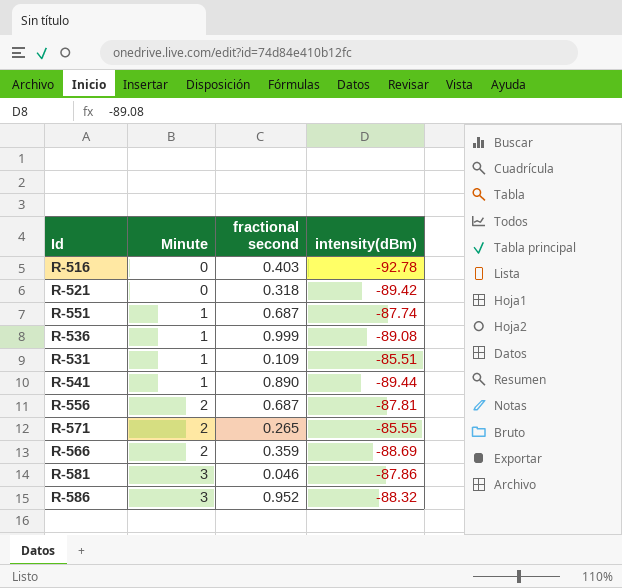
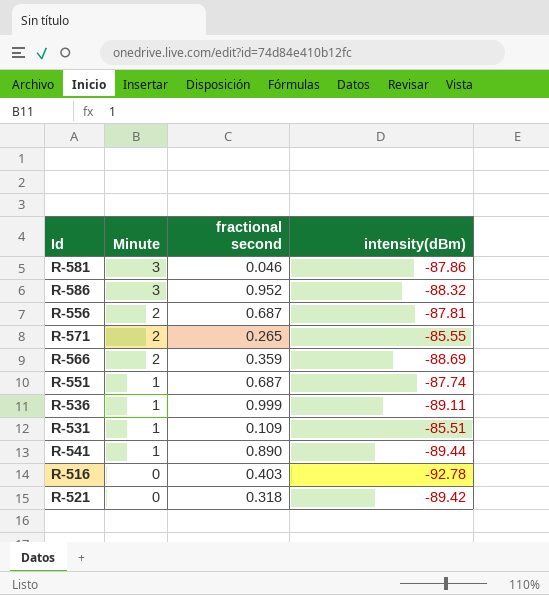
row order: Minute ascending -> Minute descending
R-536 | intensity(dBm): -89.08 -> -89.11

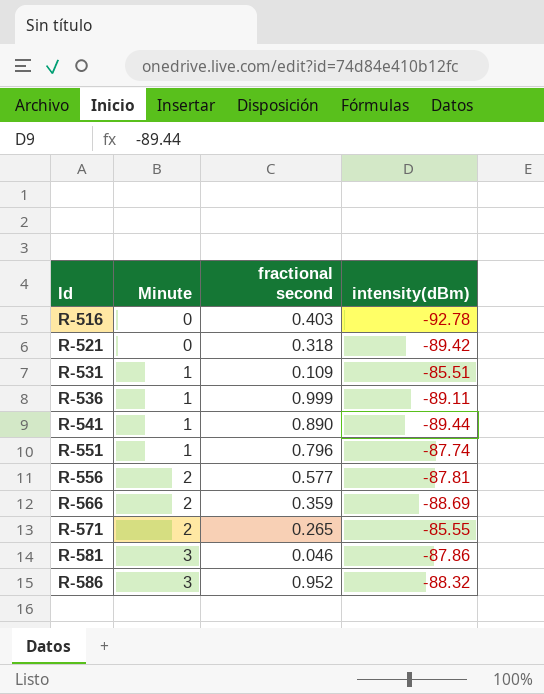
row order: Minute descending -> Id ascending
R-551 | fractional second: 0.687 -> 0.796
R-556 | fractional second: 0.687 -> 0.577

